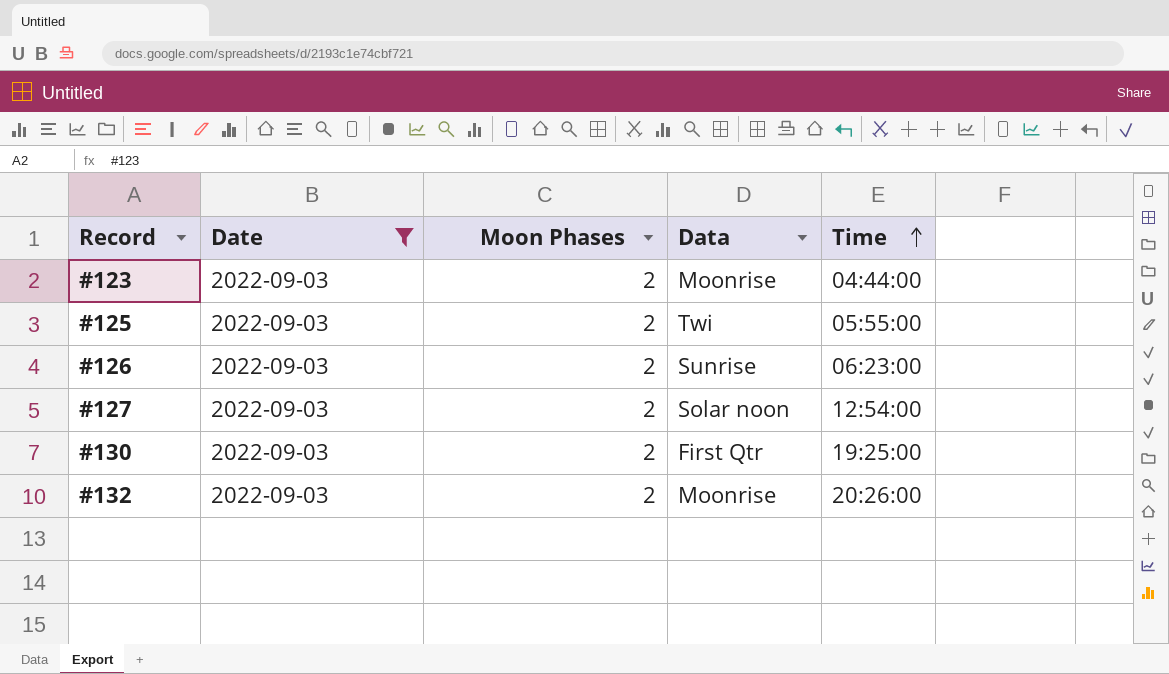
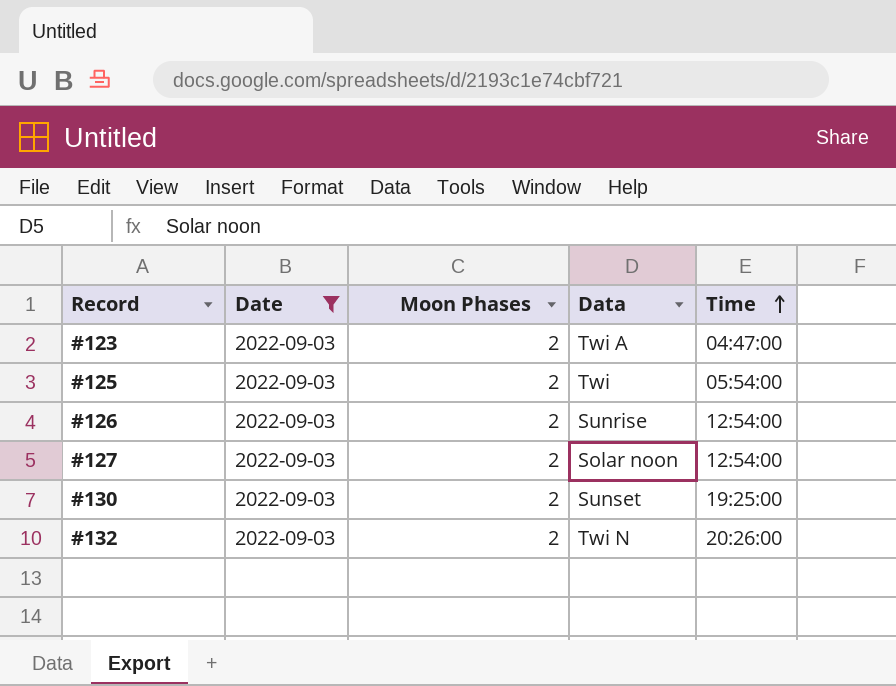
#123 | Data: Moonrise -> Twi A
#123 | Time: 04:44:00 -> 04:47:00
#125 | Time: 05:55:00 -> 05:54:00
#126 | Time: 06:23:00 -> 12:54:00
#130 | Data: First Qtr -> Sunset
#132 | Data: Moonrise -> Twi N

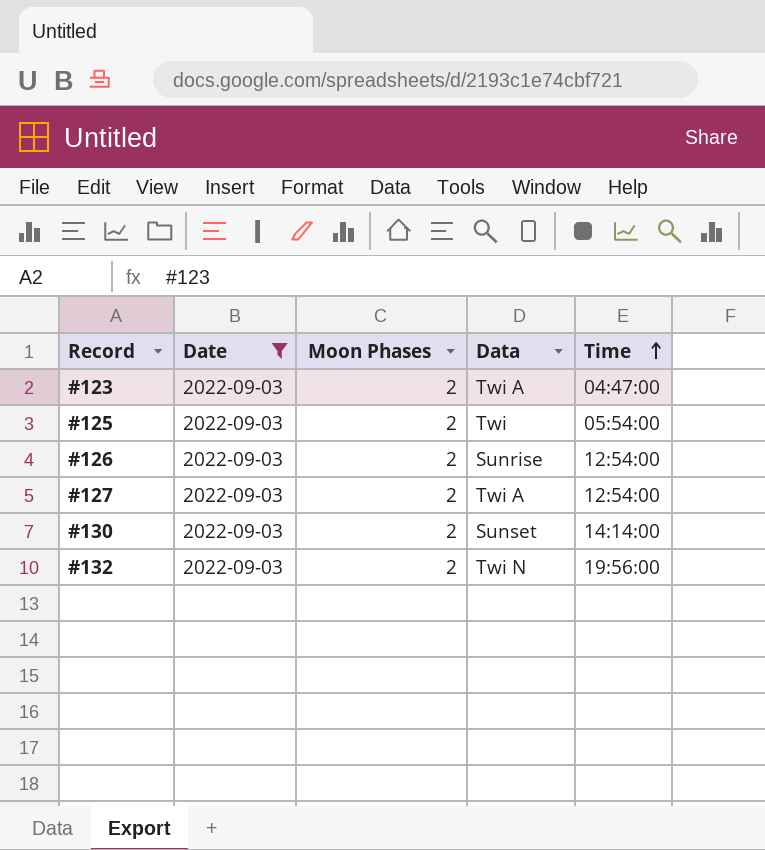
#127 | Data: Solar noon -> Twi A
#130 | Time: 19:25:00 -> 14:14:00
#132 | Time: 20:26:00 -> 19:56:00

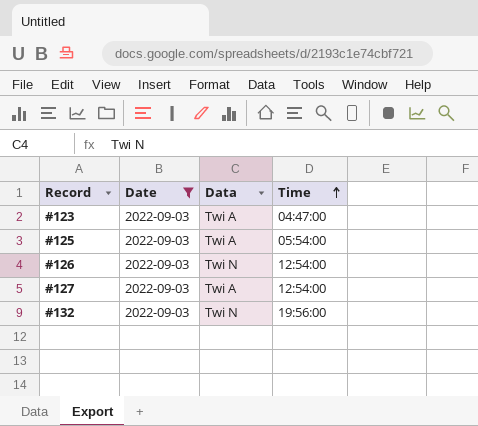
column Moon Phases | position: 3 -> none
row #130: 2022-09-03 | 2 | Sunset | 14:14:00 -> none
#125 | Data: Twi -> Twi A
#126 | Data: Sunrise -> Twi N

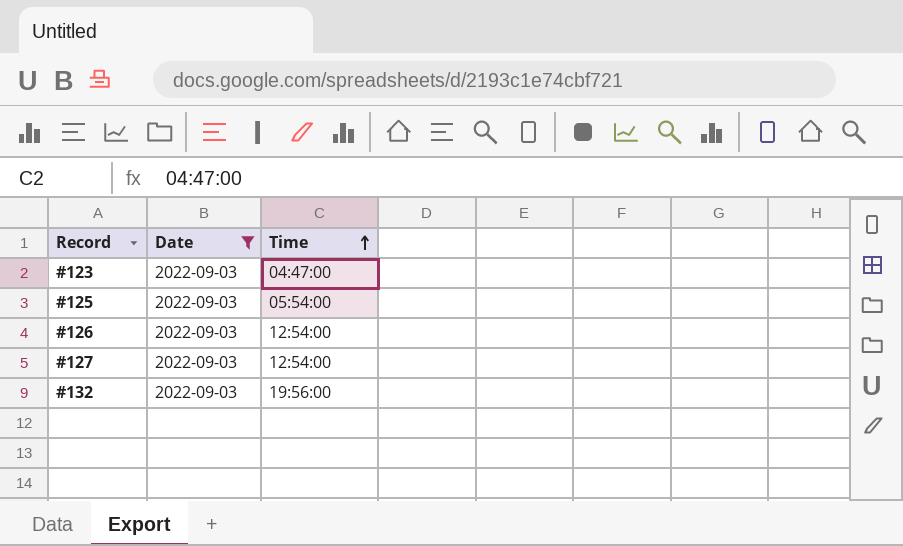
column Data | position: 3 -> none

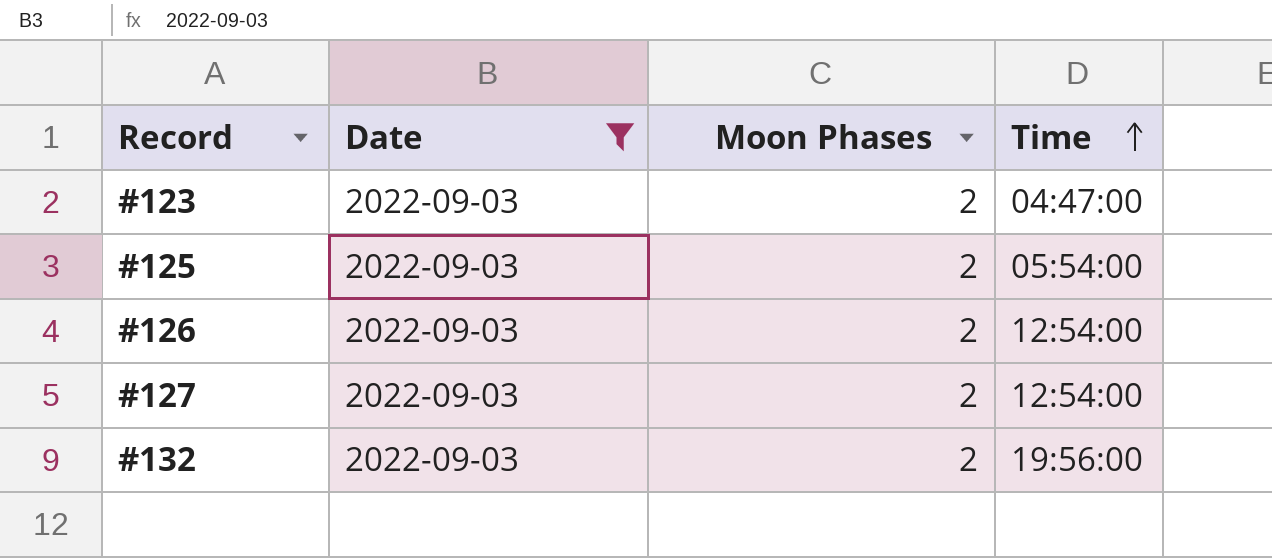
column Moon Phases | position: none -> 3

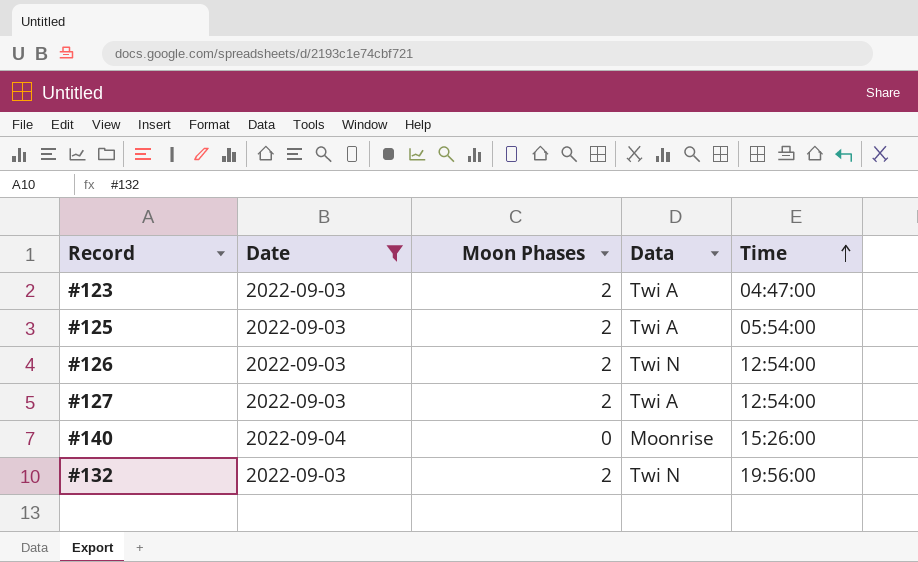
column Data | position: none -> 4
row #140: none -> 2022-09-04 | 0 | Moonrise | 15:26:00

